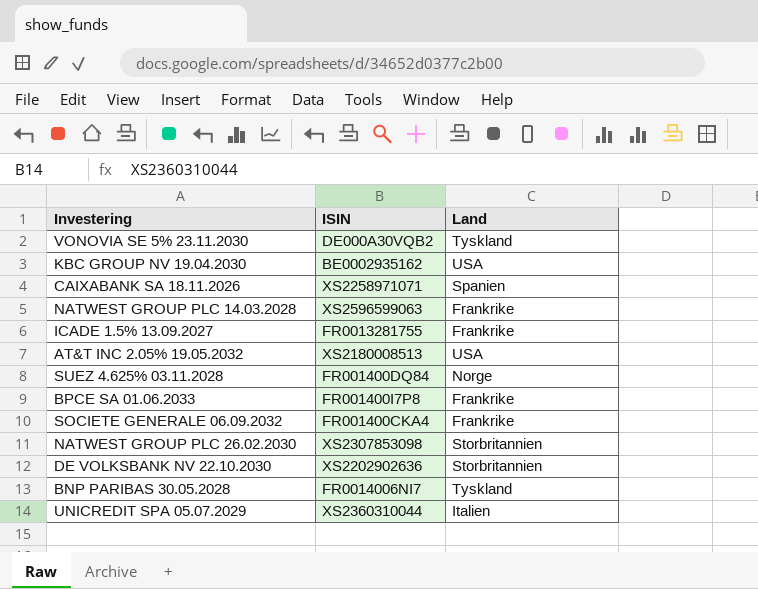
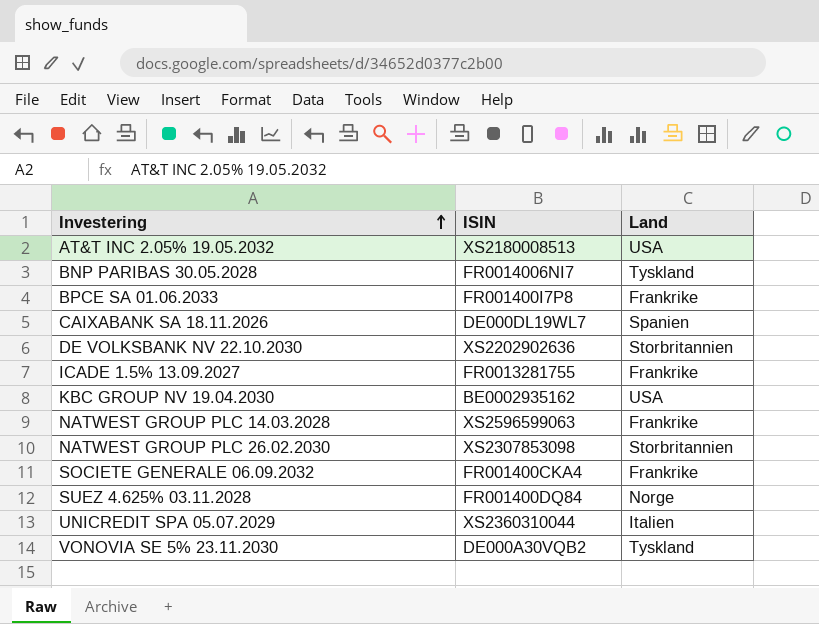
row order: none -> Investering ascending
CAIXABANK SA 18.11.2026 | ISIN: XS2258971071 -> DE000DL19WL7

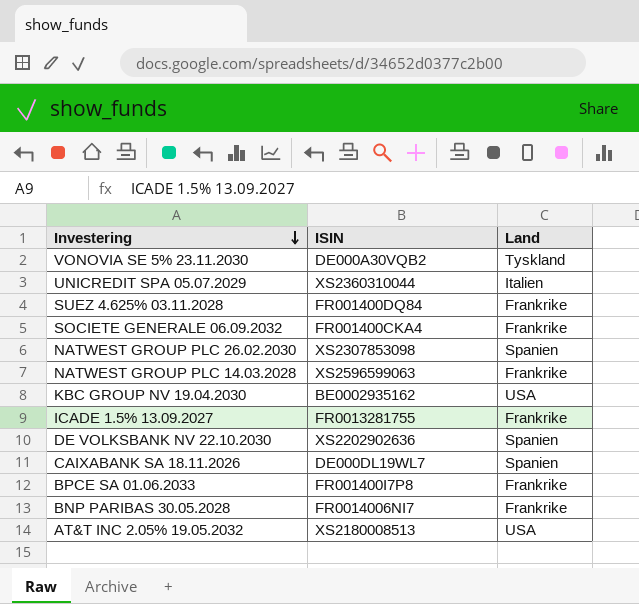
row order: Investering ascending -> Investering descending
SUEZ 4.625% 03.11.2028 | Land: Norge -> Frankrike
NATWEST GROUP PLC 26.02.2030 | Land: Storbritannien -> Spanien
DE VOLKSBANK NV 22.10.2030 | Land: Storbritannien -> Spanien
BNP PARIBAS 30.05.2028 | Land: Tyskland -> Frankrike

